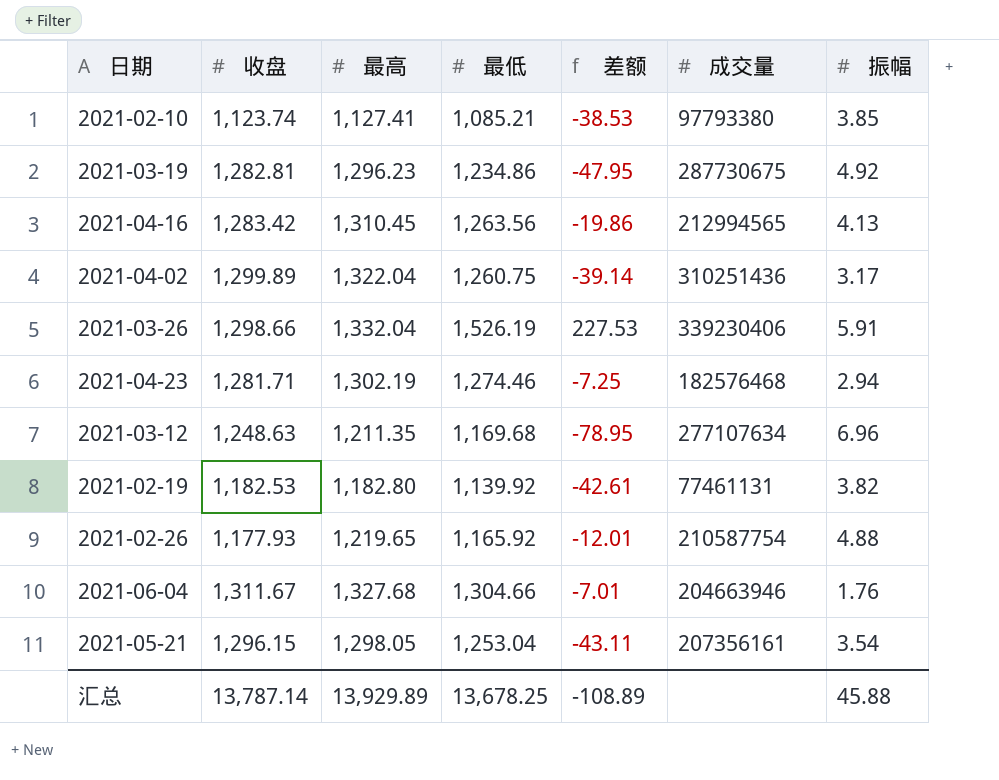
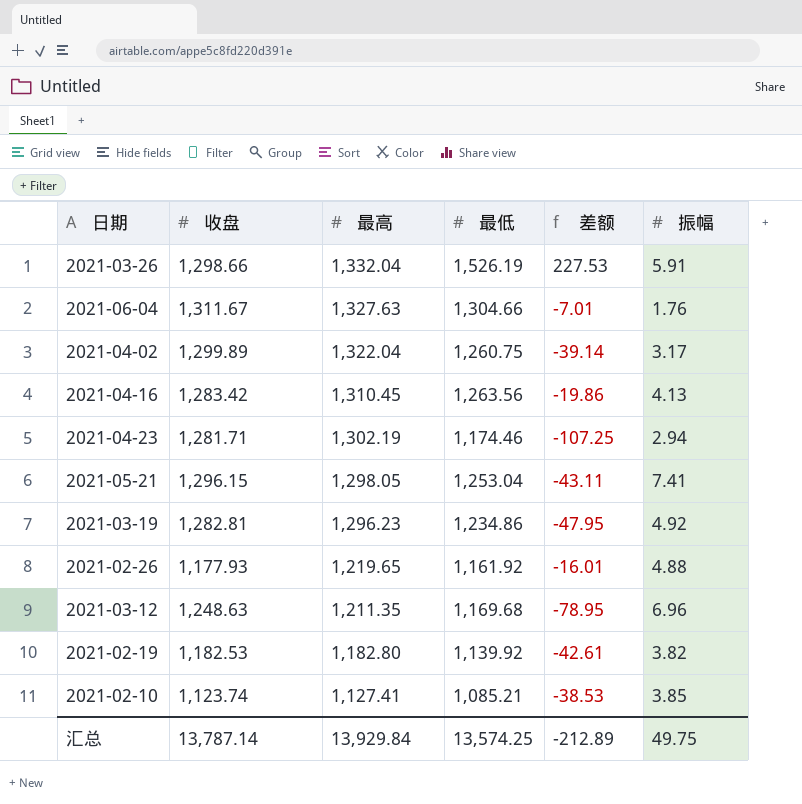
row order: none -> 最高 descending
column 成交量 | position: 6 -> none
2021-06-04 | 最高: 1,327.68 -> 1,327.63
2021-04-23 | 最低: 1,274.46 -> 1,174.46
2021-04-23 | 差额: -7.25 -> -107.25
2021-05-21 | 振幅: 3.54 -> 7.41
2021-02-26 | 最低: 1,165.92 -> 1,161.92
2021-02-26 | 差额: -12.01 -> -16.01
汇总 | 最高: 13,929.89 -> 13,929.84
汇总 | 最低: 13,678.25 -> 13,574.25
汇总 | 差额: -108.89 -> -212.89
汇总 | 振幅: 45.88 -> 49.75

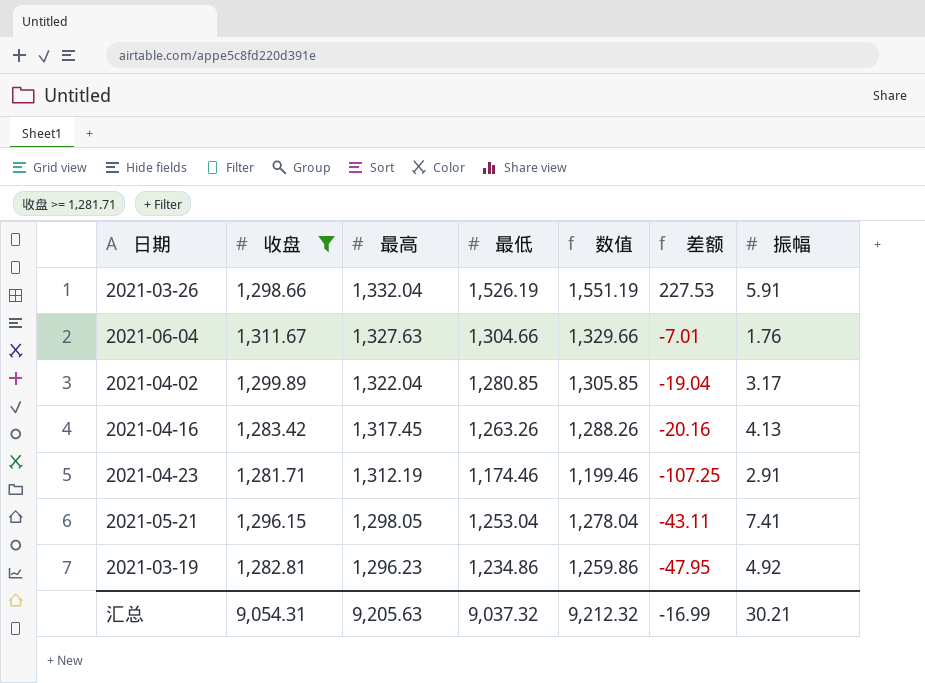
filter: none -> 收盘 >= 1,281.71
column 数值 | formula: none -> [最低] + 25
2021-04-02 | 最低: 1,260.75 -> 1,280.85
2021-04-02 | 差额: -39.14 -> -19.04
2021-04-16 | 最高: 1,310.45 -> 1,317.45
2021-04-16 | 最低: 1,263.56 -> 1,263.26
2021-04-16 | 差额: -19.86 -> -20.16
2021-04-23 | 最高: 1,302.19 -> 1,312.19
2021-04-23 | 振幅: 2.94 -> 2.91
汇总 | 收盘: 13,787.14 -> 9,054.31
汇总 | 最高: 13,929.84 -> 9,205.63
汇总 | 最低: 13,574.25 -> 9,037.32
汇总 | 差额: -212.89 -> -16.99
汇总 | 振幅: 49.75 -> 30.21

